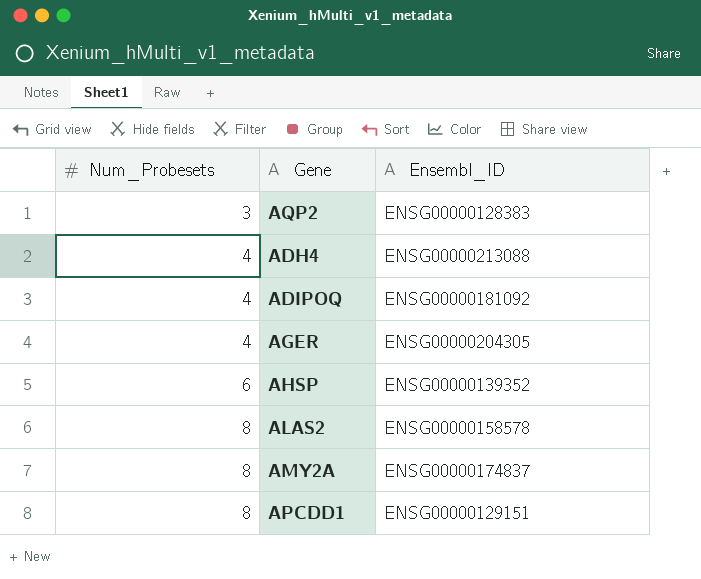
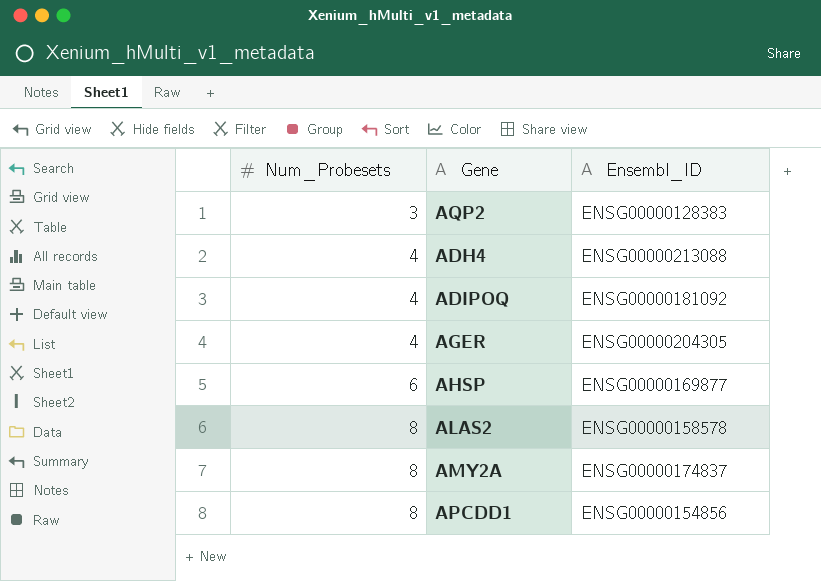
AHSP | Ensembl_ID: ENSG00000139352 -> ENSG00000169877
APCDD1 | Ensembl_ID: ENSG00000129151 -> ENSG00000154856

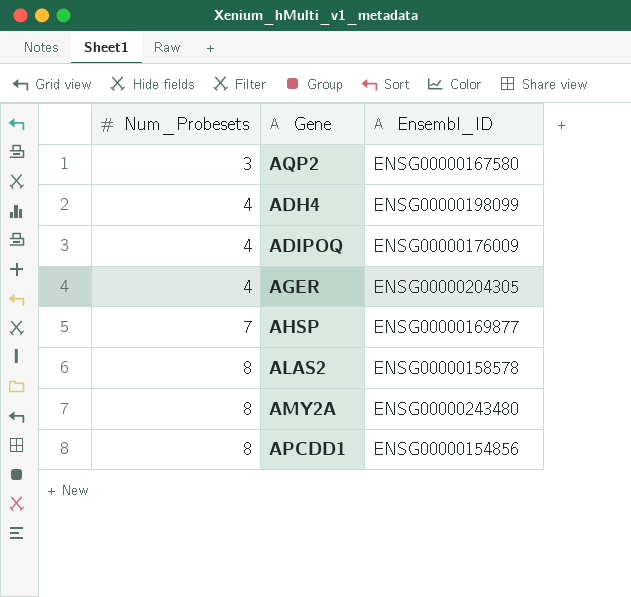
AQP2 | Ensembl_ID: ENSG00000128383 -> ENSG00000167580
ADH4 | Ensembl_ID: ENSG00000213088 -> ENSG00000198099
ADIPOQ | Ensembl_ID: ENSG00000181092 -> ENSG00000176009
AHSP | Num_Probesets: 6 -> 7
AMY2A | Ensembl_ID: ENSG00000174837 -> ENSG00000243480

